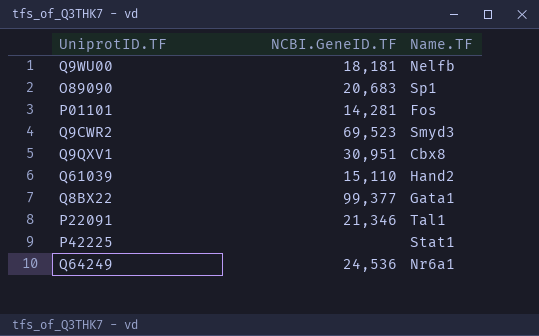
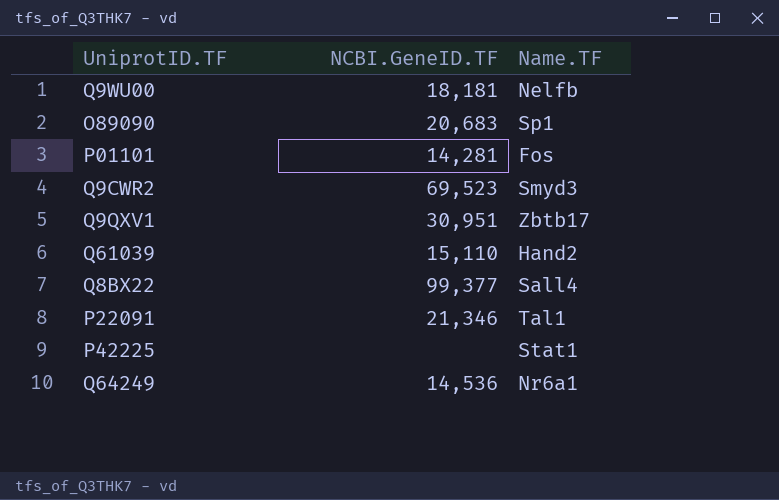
Q9QXV1 | Name.TF: Cbx8 -> Zbtb17
Q8BX22 | Name.TF: Gata1 -> Sall4
Q64249 | NCBI.GeneID.TF: 24,536 -> 14,536

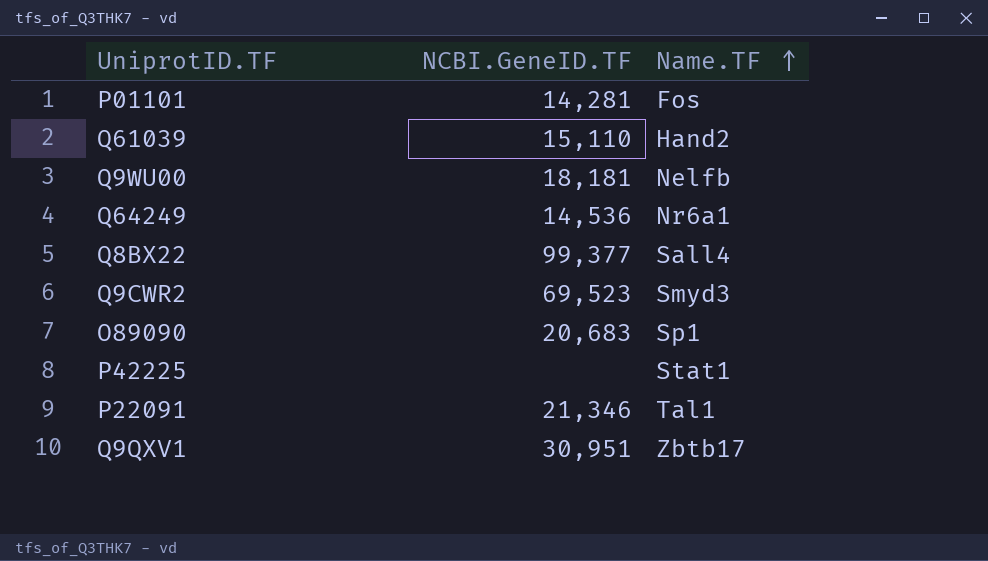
row order: none -> Name.TF ascending

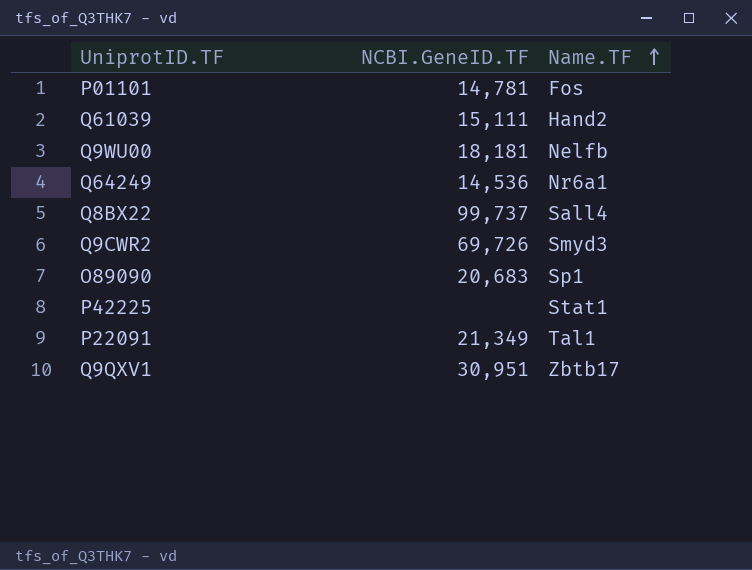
P01101 | NCBI.GeneID.TF: 14,281 -> 14,781
Q61039 | NCBI.GeneID.TF: 15,110 -> 15,111
Q8BX22 | NCBI.GeneID.TF: 99,377 -> 99,737
Q9CWR2 | NCBI.GeneID.TF: 69,523 -> 69,726
P22091 | NCBI.GeneID.TF: 21,346 -> 21,349

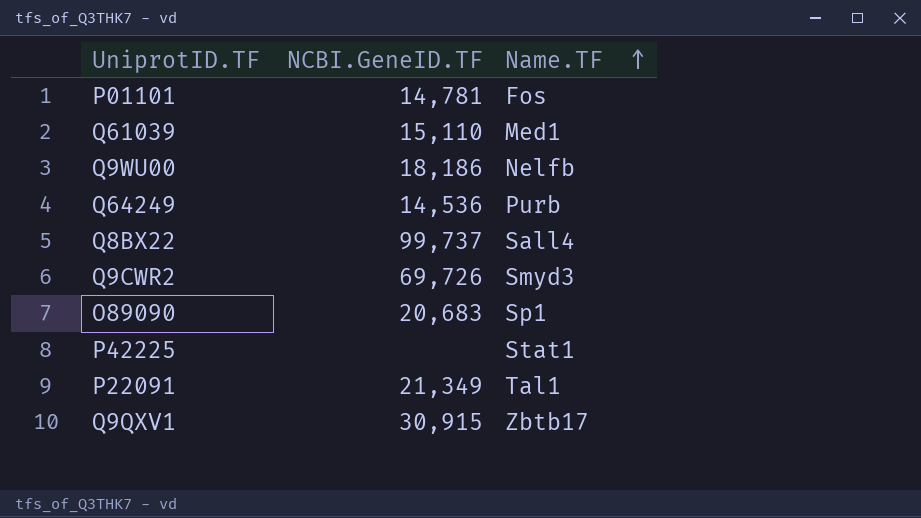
Q61039 | NCBI.GeneID.TF: 15,111 -> 15,110
Q61039 | Name.TF: Hand2 -> Med1
Q9WU00 | NCBI.GeneID.TF: 18,181 -> 18,186
Q64249 | Name.TF: Nr6a1 -> Purb
Q9QXV1 | NCBI.GeneID.TF: 30,951 -> 30,915

